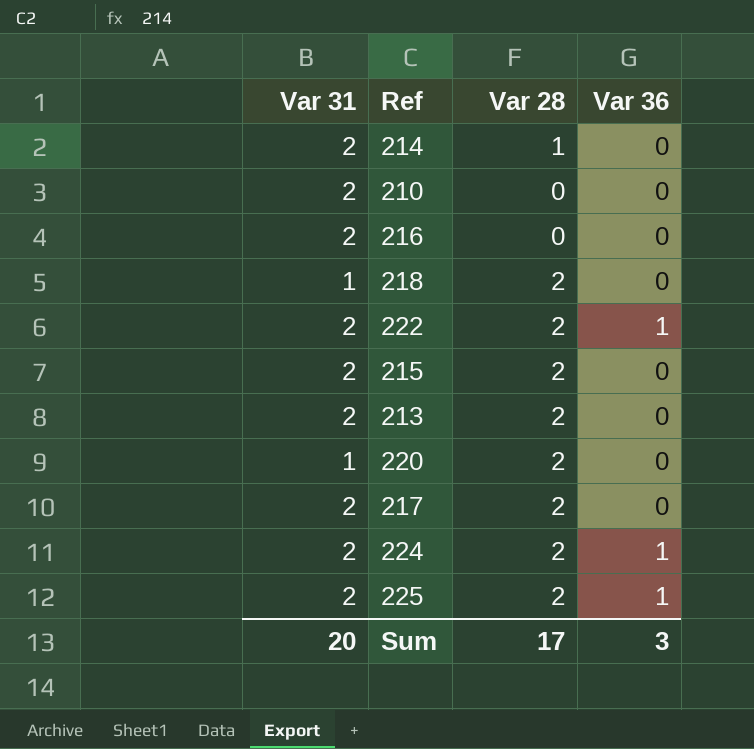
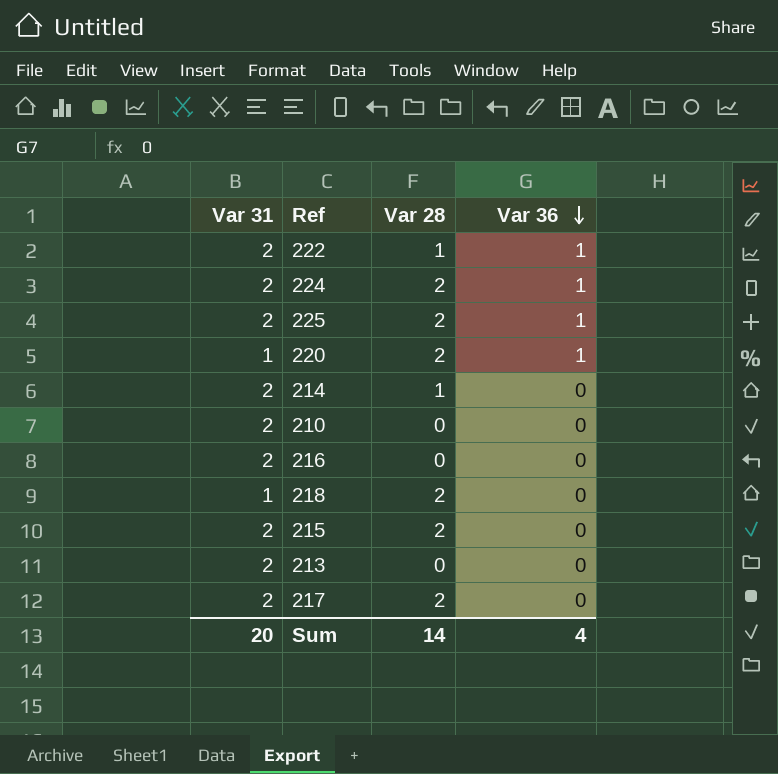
row order: none -> Var 36 descending
222 | Var 28: 2 -> 1
220 | Var 36: 0 -> 1
213 | Var 28: 2 -> 0
Sum | Var 28: 17 -> 14
Sum | Var 36: 3 -> 4

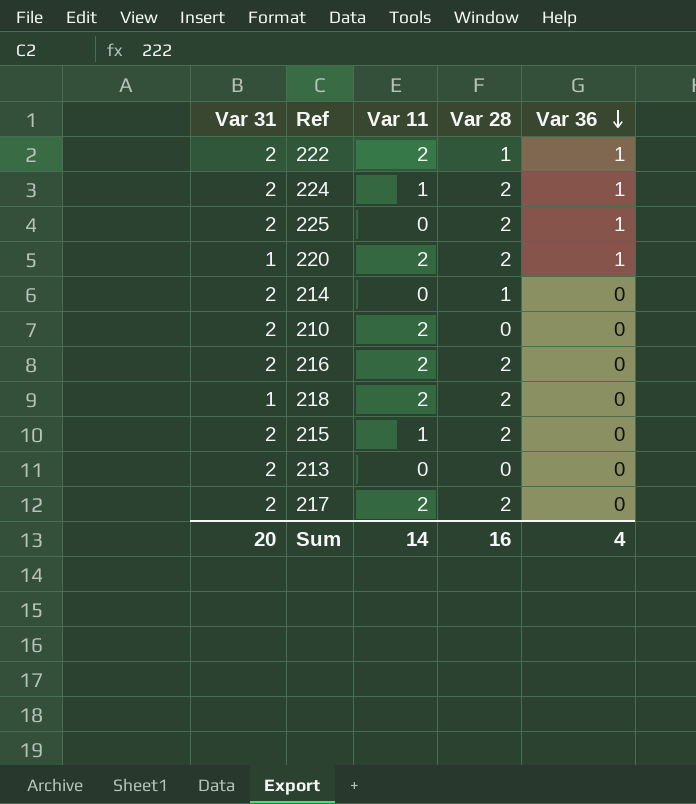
column Var 11 | position: none -> 3
216 | Var 28: 0 -> 2
Sum | Var 28: 14 -> 16

